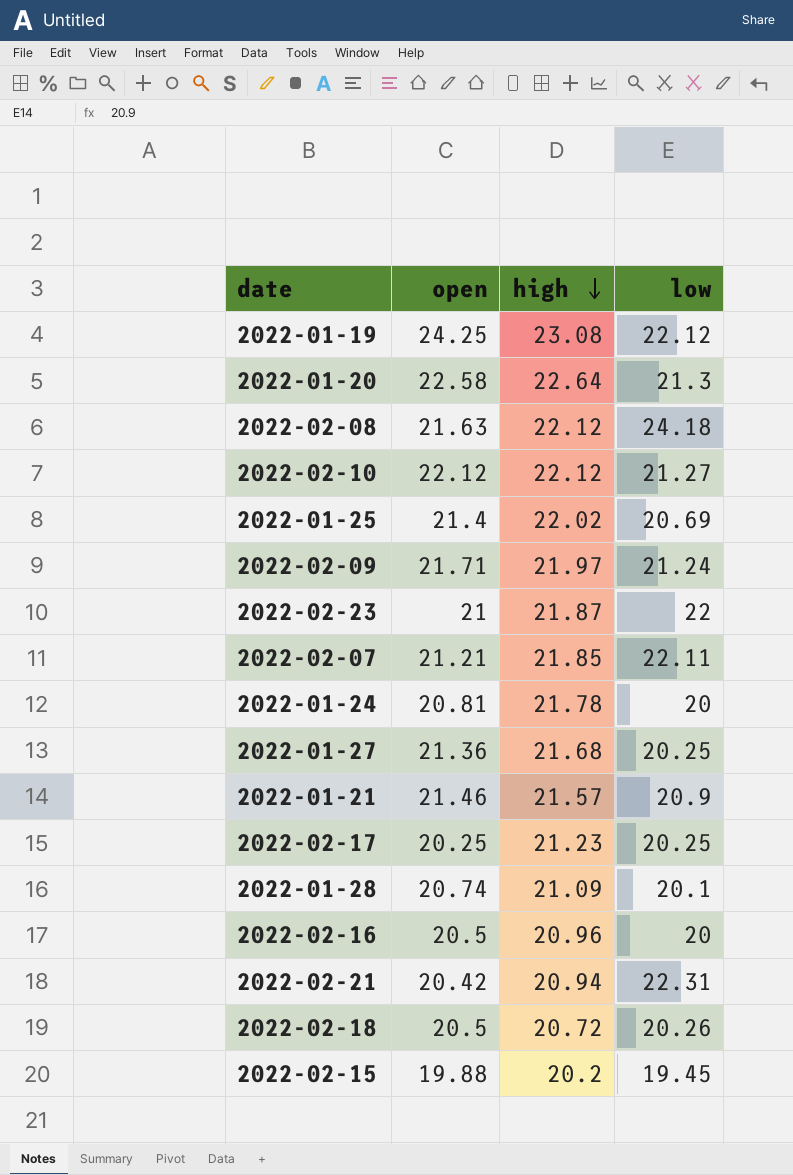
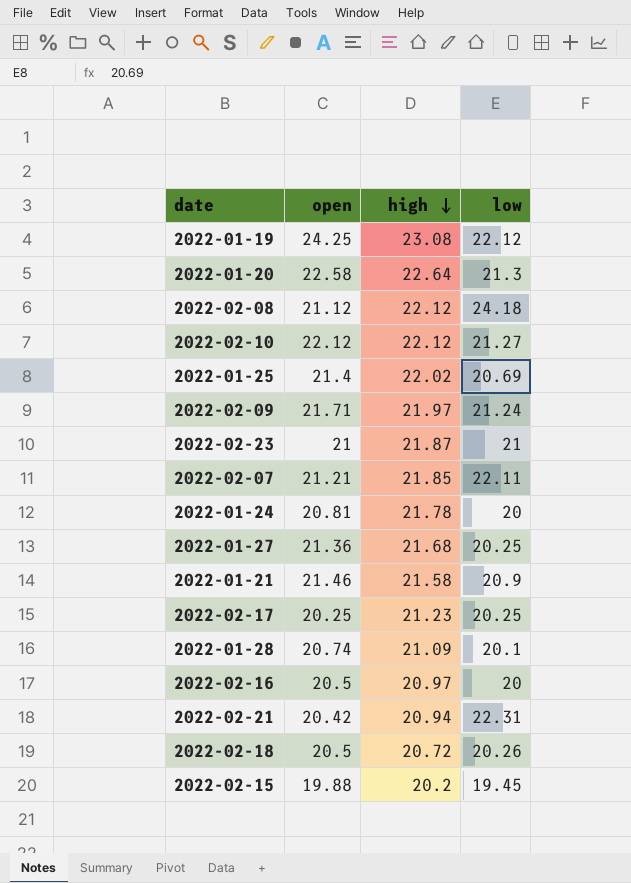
2022-02-08 | open: 21.63 -> 21.12
2022-02-23 | low: 22 -> 21
2022-01-21 | high: 21.57 -> 21.58
2022-02-16 | high: 20.96 -> 20.97

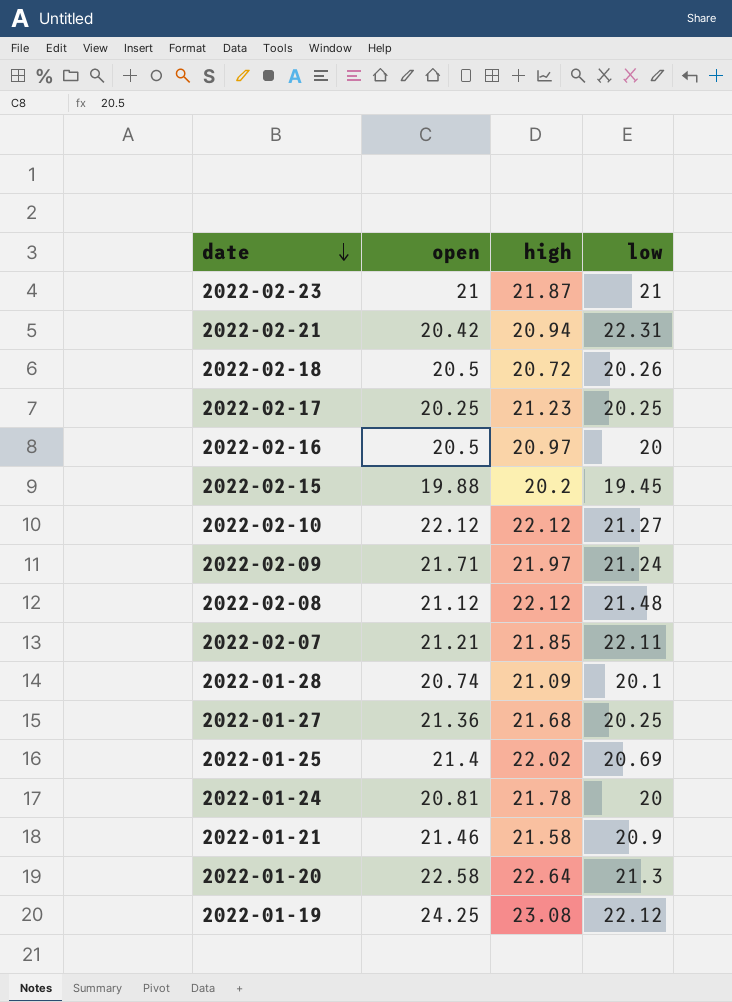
row order: high descending -> date descending
2022-02-08 | low: 24.18 -> 21.48

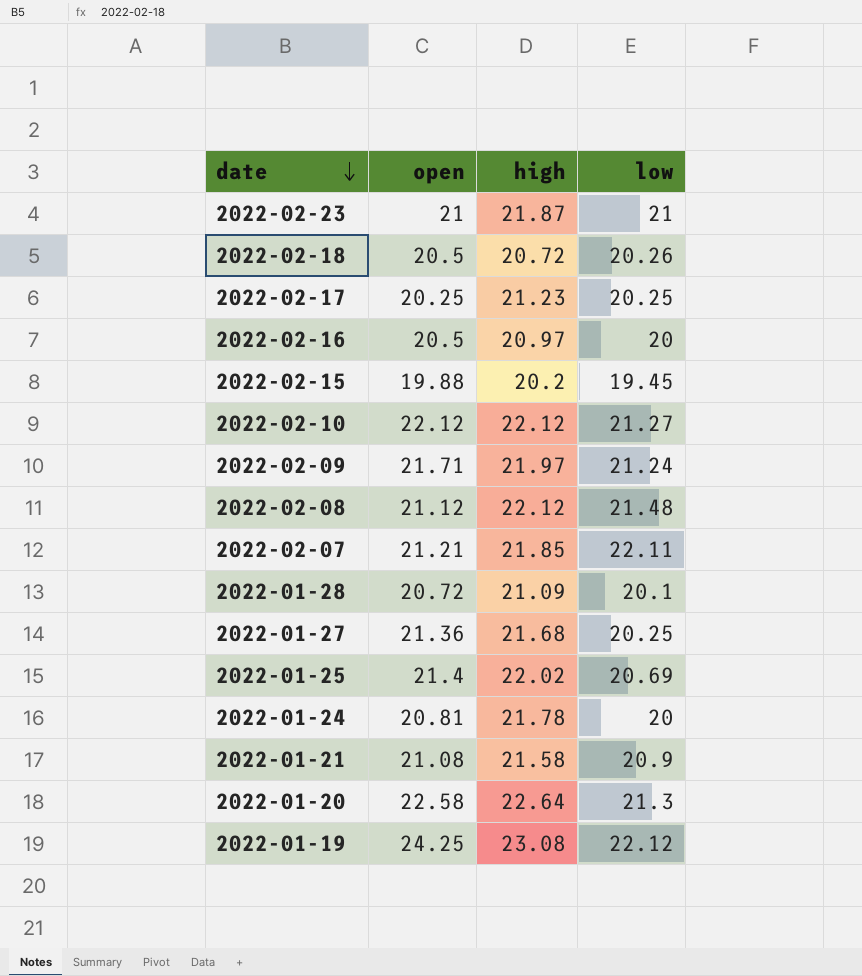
row 2022-02-21: 20.42 | 20.94 | 22.31 -> none
2022-01-28 | open: 20.74 -> 20.72
2022-01-21 | open: 21.46 -> 21.08

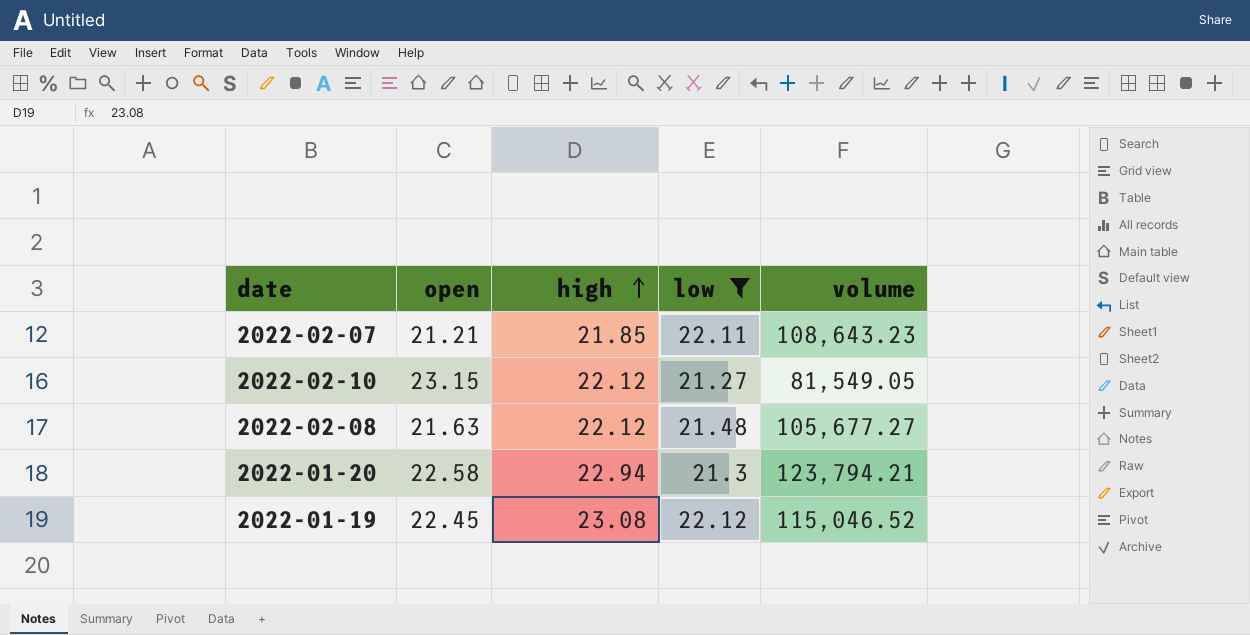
filter: none -> low >= 21.27
row order: date descending -> high ascending
column volume | position: none -> 5
2022-02-10 | open: 22.12 -> 23.15
2022-02-08 | open: 21.12 -> 21.63
2022-01-20 | high: 22.64 -> 22.94
2022-01-19 | open: 24.25 -> 22.45

